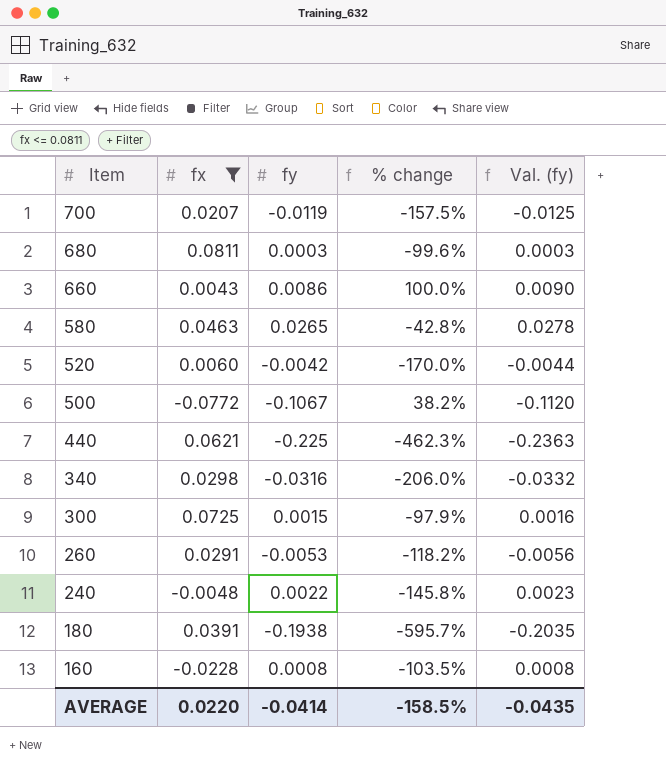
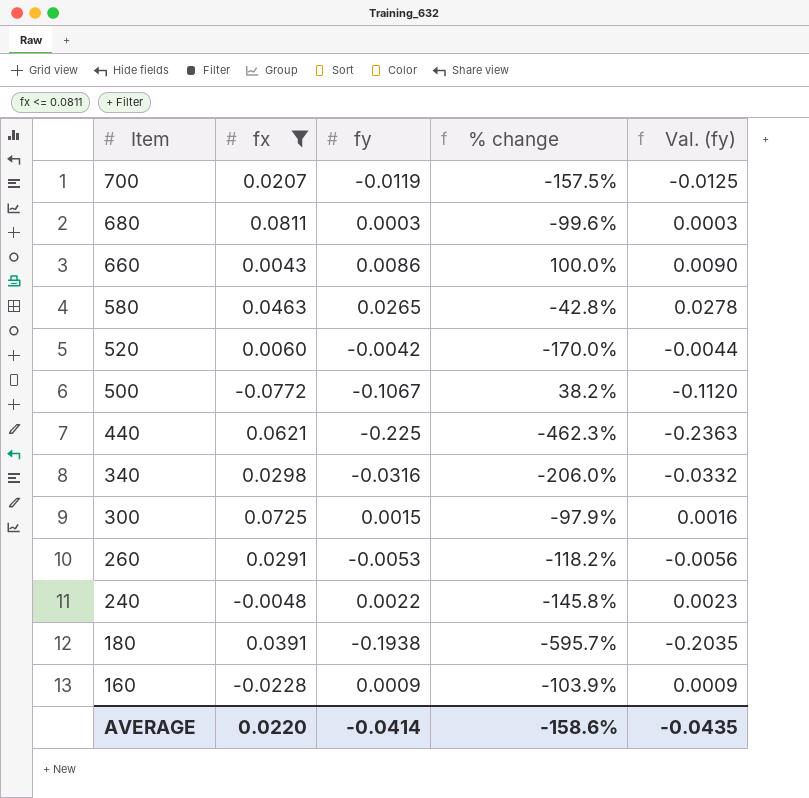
160 | fy: 0.0008 -> 0.0009
160 | % change: -103.5% -> -103.9%
160 | Val. (fy): 0.0008 -> 0.0009
AVERAGE | % change: -158.5% -> -158.6%

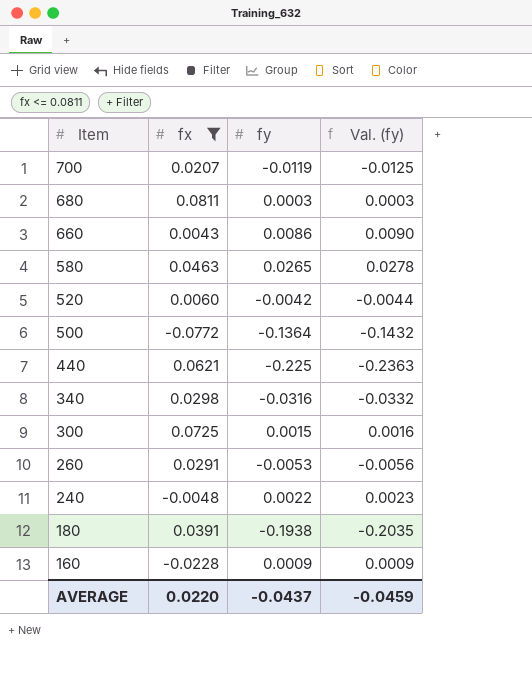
column % change | formula: ([fy] - [fx]) / [fx] -> none
500 | fy: -0.1067 -> -0.1364
500 | Val. (fy): -0.1120 -> -0.1432
AVERAGE | fy: -0.0414 -> -0.0437
AVERAGE | Val. (fy): -0.0435 -> -0.0459

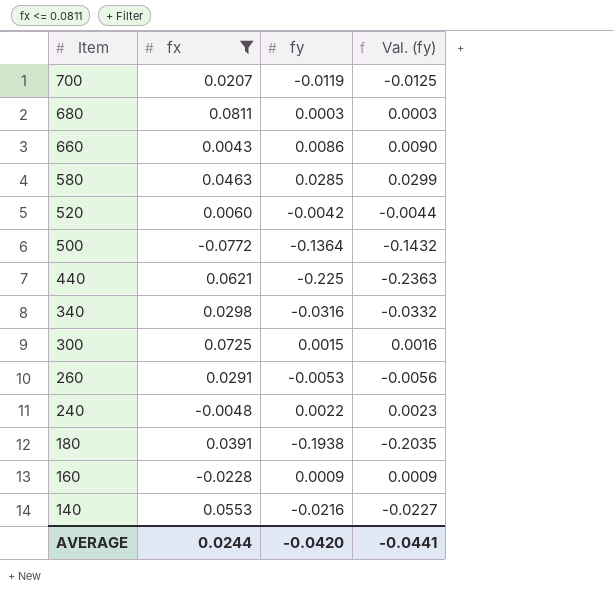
580 | fy: 0.0265 -> 0.0285
580 | Val. (fy): 0.0278 -> 0.0299
row 140: none -> 0.0553 | -0.0216 | -0.0227
AVERAGE | fx: 0.0220 -> 0.0244
AVERAGE | fy: -0.0437 -> -0.0420
AVERAGE | Val. (fy): -0.0459 -> -0.0441

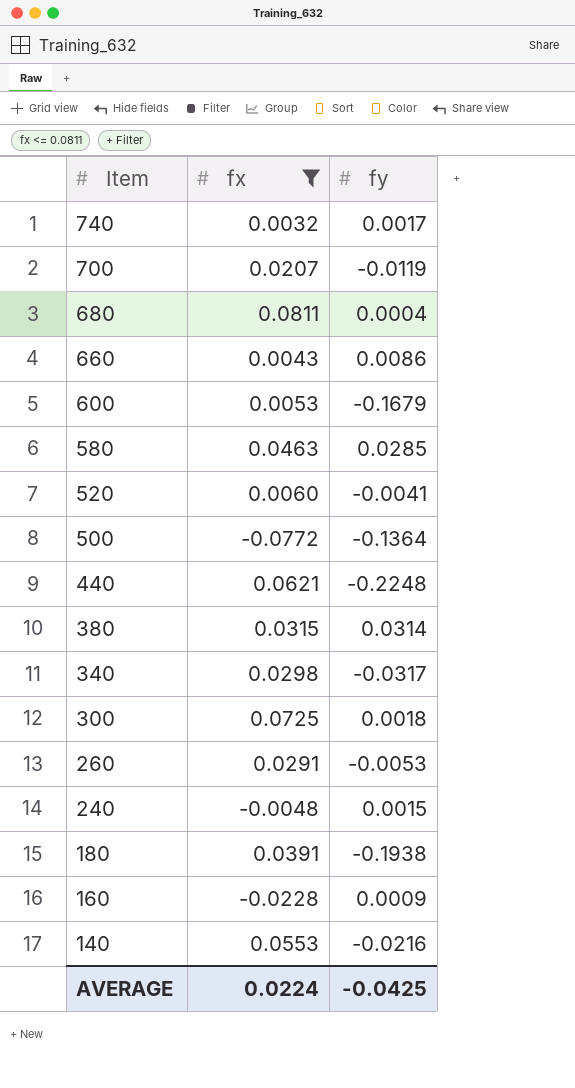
column Val. (fy) | formula: [fy] * 1.05 -> none
row 740: none -> 0.0032 | 0.0017
680 | fy: 0.0003 -> 0.0004
row 600: none -> 0.0053 | -0.1679
520 | fy: -0.0042 -> -0.0041
440 | fy: -0.225 -> -0.2248
row 380: none -> 0.0315 | 0.0314
340 | fy: -0.0316 -> -0.0317
300 | fy: 0.0015 -> 0.0018
240 | fy: 0.0022 -> 0.0015
AVERAGE | fx: 0.0244 -> 0.0224
AVERAGE | fy: -0.0420 -> -0.0425

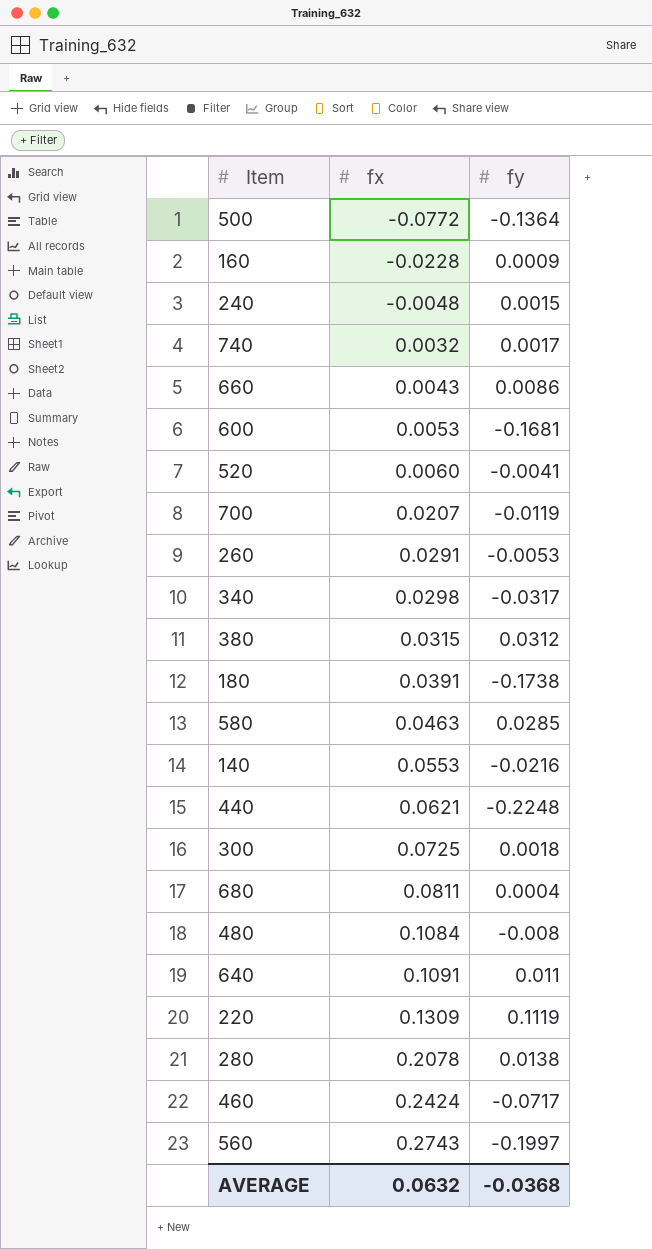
filter: fx <= 0.0811 -> none
row order: Item descending -> fx ascending
600 | fy: -0.1679 -> -0.1681
380 | fy: 0.0314 -> 0.0312
180 | fy: -0.1938 -> -0.1738
AVERAGE | fx: 0.0224 -> 0.0632
AVERAGE | fy: -0.0425 -> -0.0368

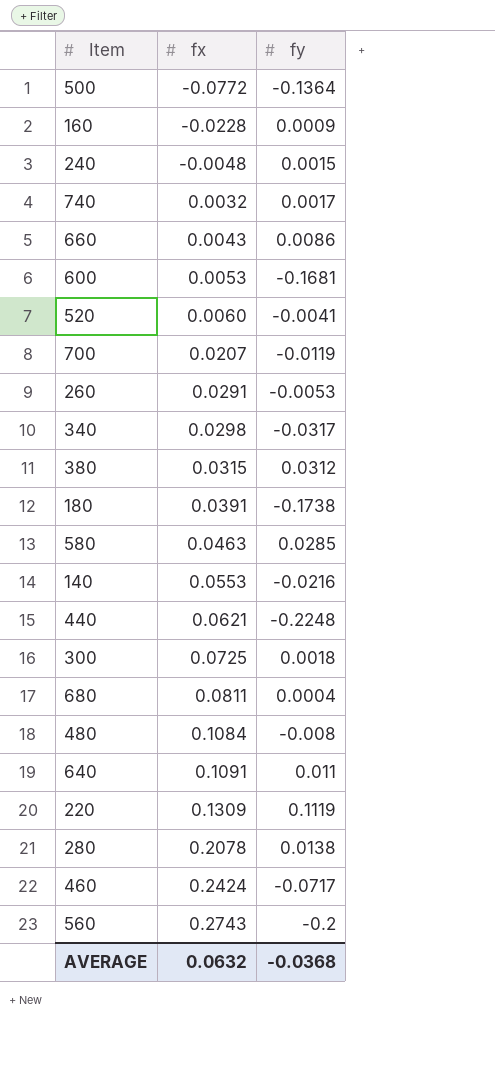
560 | fy: -0.1997 -> -0.2

